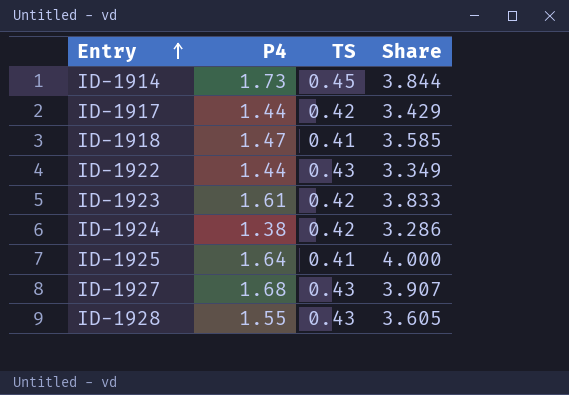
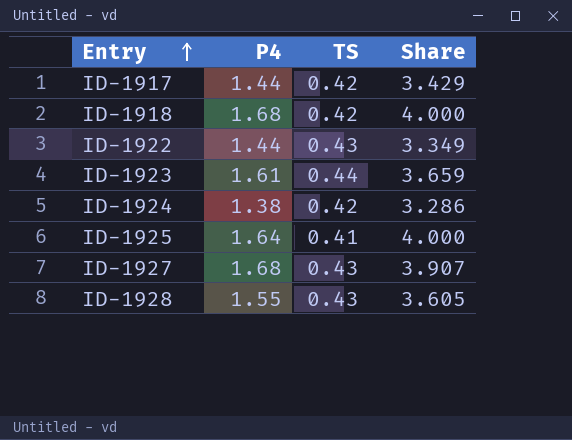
row ID-1914: 1.73 | 0.45 | 3.844 -> none
ID-1918 | P4: 1.47 -> 1.68
ID-1918 | TS: 0.41 -> 0.42
ID-1918 | Share: 3.585 -> 4.000
ID-1923 | TS: 0.42 -> 0.44
ID-1923 | Share: 3.833 -> 3.659

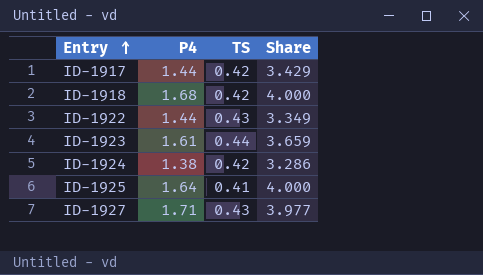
row ID-1928: 1.55 | 0.43 | 3.605 -> none
ID-1927 | P4: 1.68 -> 1.71
ID-1927 | Share: 3.907 -> 3.977

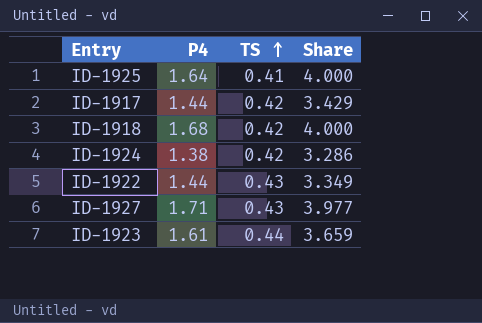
row order: Entry ascending -> TS ascending

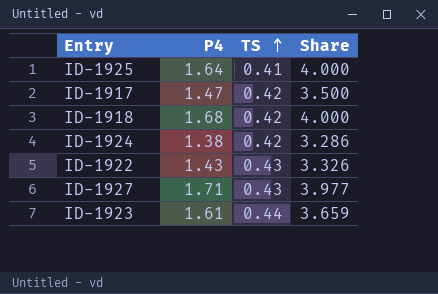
ID-1917 | P4: 1.44 -> 1.47
ID-1917 | Share: 3.429 -> 3.500
ID-1922 | P4: 1.44 -> 1.43
ID-1922 | Share: 3.349 -> 3.326

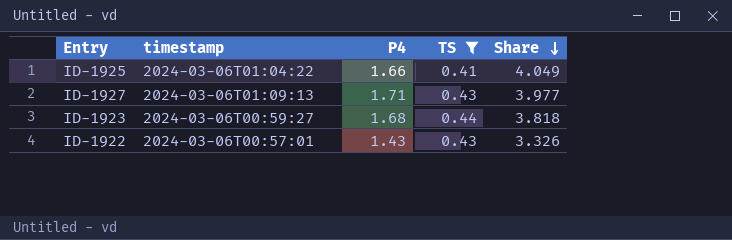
filter: none -> TS != 0.42
row order: TS ascending -> Share descending
column timestamp | position: none -> 2
ID-1925 | P4: 1.64 -> 1.66
ID-1925 | Share: 4.000 -> 4.049
ID-1923 | P4: 1.61 -> 1.68
ID-1923 | Share: 3.659 -> 3.818

